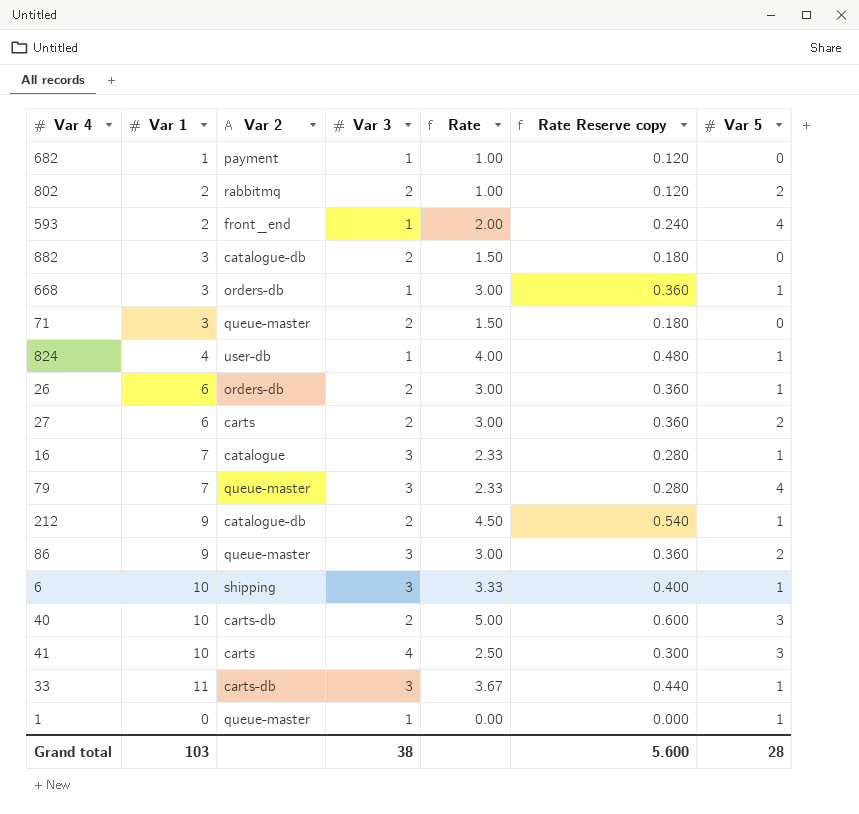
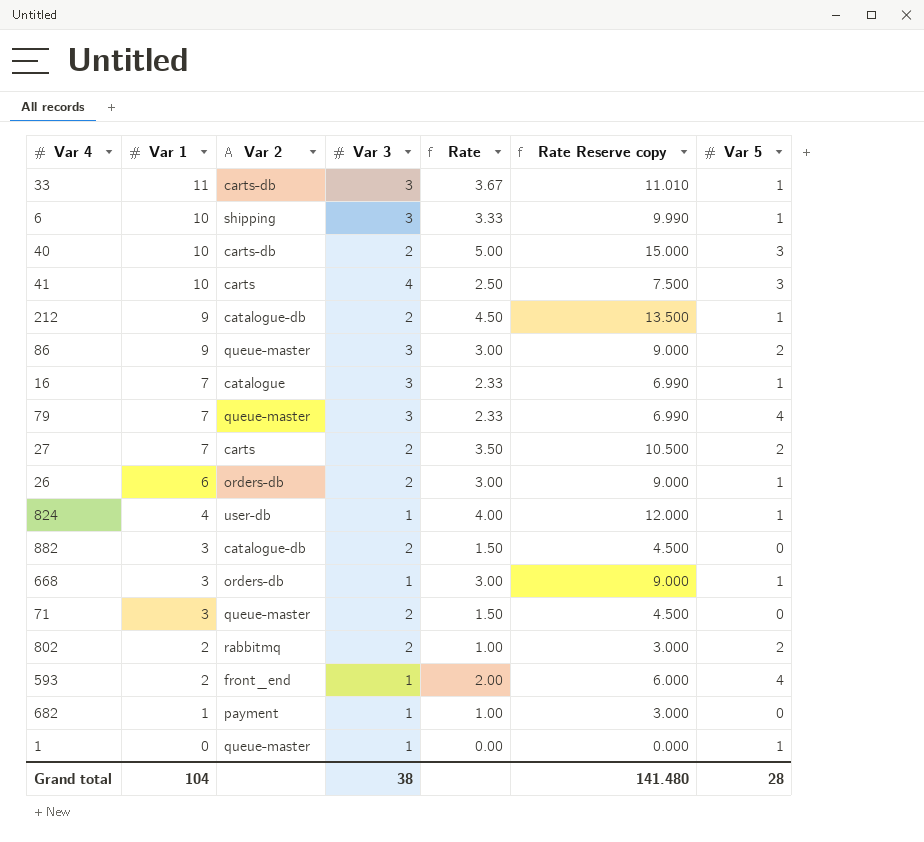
row order: none -> Var 1 descending
column Rate Reserve copy | formula: [Rate] * 0.12 -> [Rate] * 3
27 | Var 1: 6 -> 7
27 | Rate: 3.00 -> 3.50
Grand total | Var 1: 103 -> 104
Grand total | Rate Reserve copy: 5.600 -> 141.480

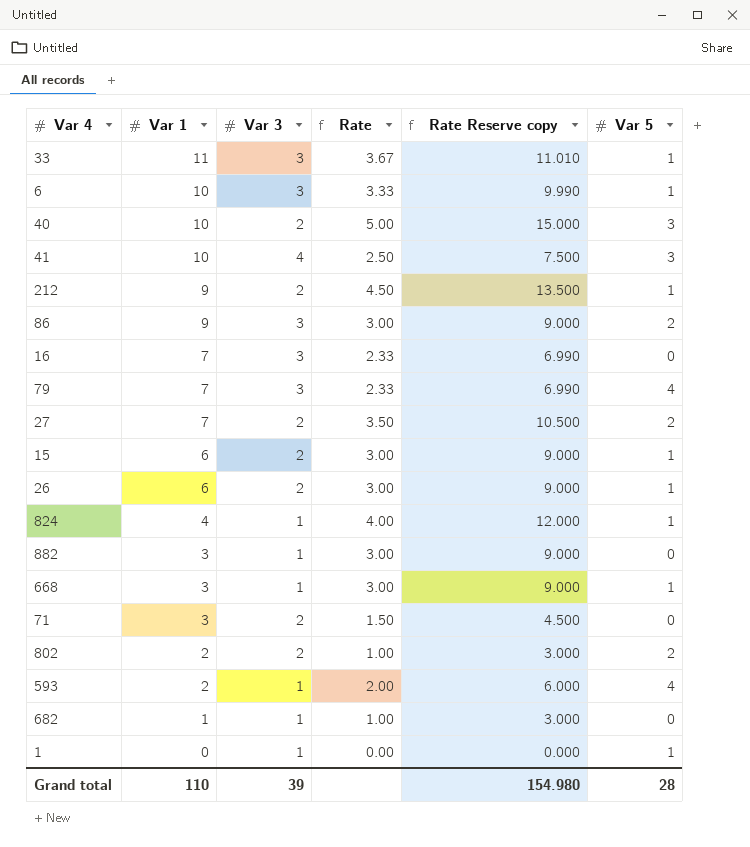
column Var 2 | position: 3 -> none
16 | Var 5: 1 -> 0
row 15: none -> 6 | 2 | 3.00 | 9.000 | 1
882 | Var 3: 2 -> 1
882 | Rate: 1.50 -> 3.00
882 | Rate Reserve copy: 4.500 -> 9.000
Grand total | Var 1: 104 -> 110
Grand total | Var 3: 38 -> 39
Grand total | Rate Reserve copy: 141.480 -> 154.980

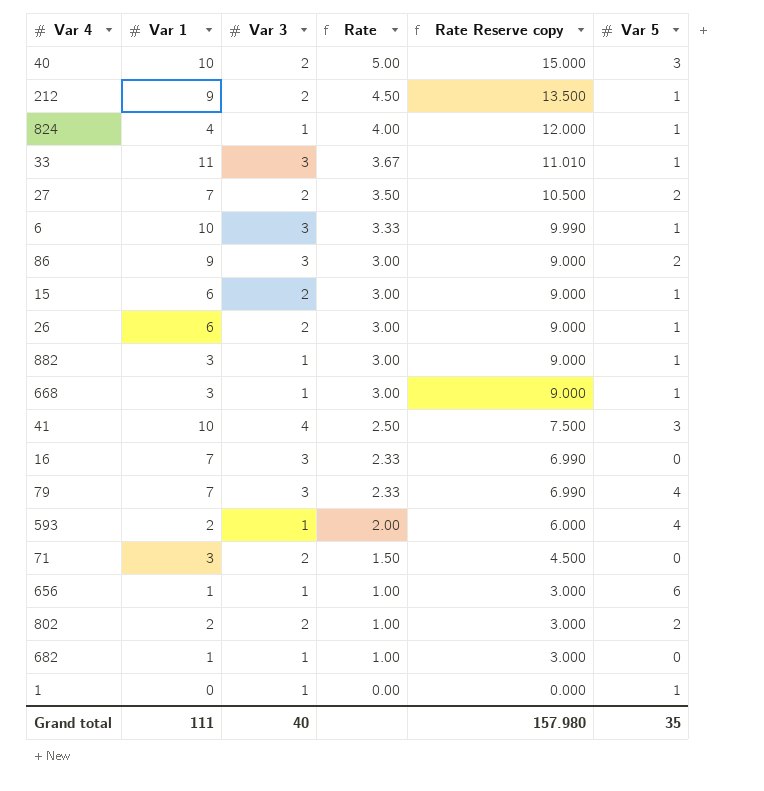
row order: Var 1 descending -> Rate descending
882 | Var 5: 0 -> 1
row 656: none -> 1 | 1 | 1.00 | 3.000 | 6
Grand total | Var 1: 110 -> 111
Grand total | Var 3: 39 -> 40
Grand total | Rate Reserve copy: 154.980 -> 157.980
Grand total | Var 5: 28 -> 35

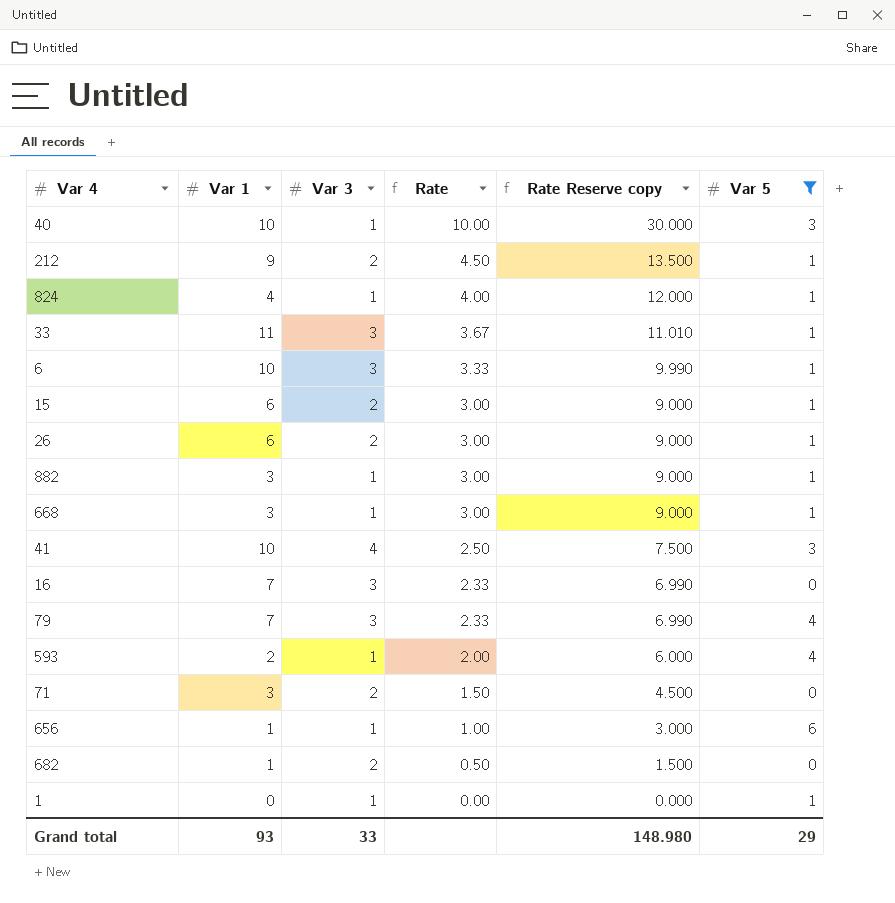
filter: none -> Var 5 != 2
40 | Var 3: 2 -> 1
40 | Rate: 5.00 -> 10.00
40 | Rate Reserve copy: 15.000 -> 30.000
682 | Var 3: 1 -> 2
682 | Rate: 1.00 -> 0.50
682 | Rate Reserve copy: 3.000 -> 1.500
Grand total | Var 1: 111 -> 93
Grand total | Var 3: 40 -> 33
Grand total | Rate Reserve copy: 157.980 -> 148.980
Grand total | Var 5: 35 -> 29

